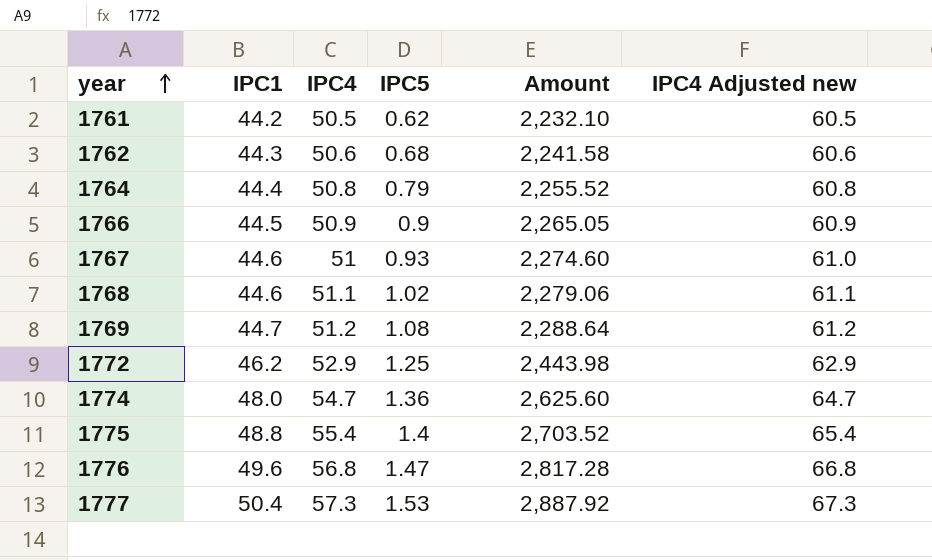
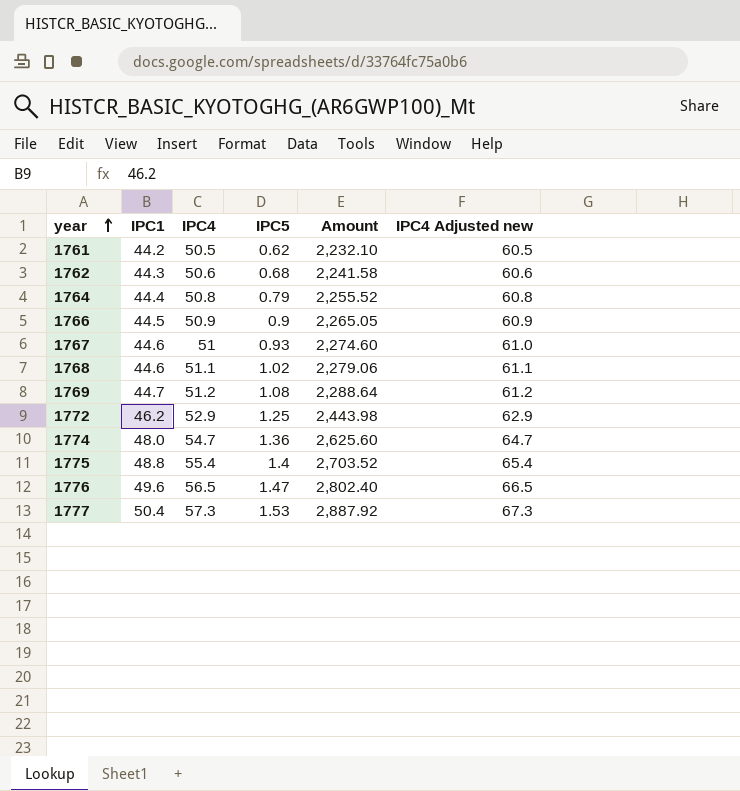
1776 | IPC4: 56.8 -> 56.5
1776 | Amount: 2,817.28 -> 2,802.40
1776 | IPC4 Adjusted new: 66.8 -> 66.5

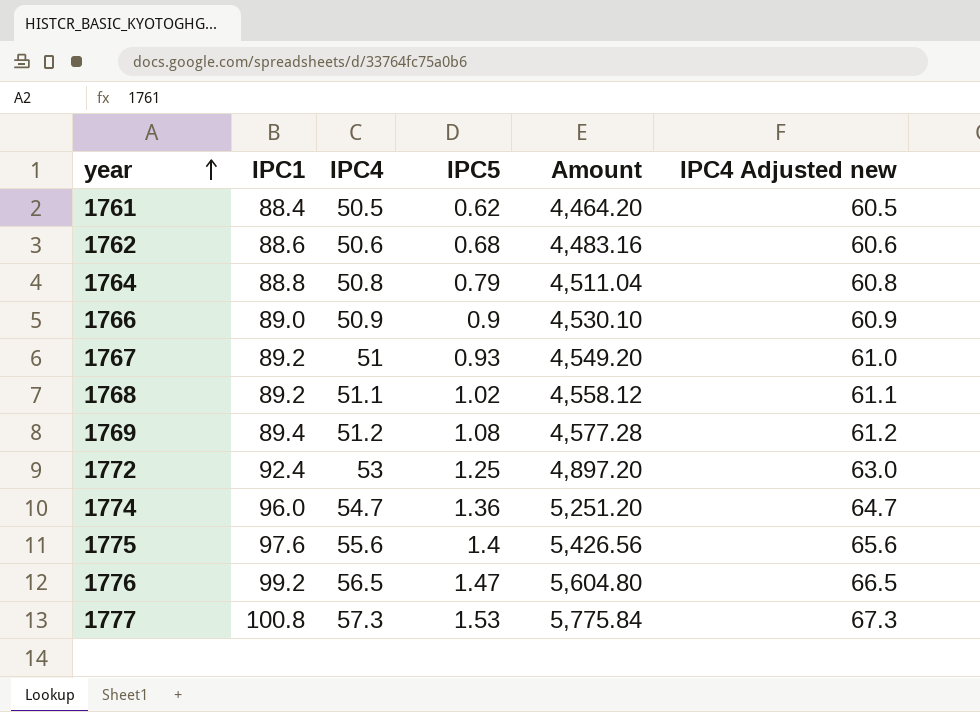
1761 | IPC1: 44.2 -> 88.4
1761 | Amount: 2,232.10 -> 4,464.20
1762 | IPC1: 44.3 -> 88.6
1762 | Amount: 2,241.58 -> 4,483.16
1764 | IPC1: 44.4 -> 88.8
1764 | Amount: 2,255.52 -> 4,511.04
1766 | IPC1: 44.5 -> 89.0
1766 | Amount: 2,265.05 -> 4,530.10
1767 | IPC1: 44.6 -> 89.2
1767 | Amount: 2,274.60 -> 4,549.20
1768 | IPC1: 44.6 -> 89.2
1768 | Amount: 2,279.06 -> 4,558.12
1769 | IPC1: 44.7 -> 89.4
1769 | Amount: 2,288.64 -> 4,577.28
1772 | IPC1: 46.2 -> 92.4
1772 | IPC4: 52.9 -> 53
1772 | Amount: 2,443.98 -> 4,897.20
1772 | IPC4 Adjusted new: 62.9 -> 63.0
1774 | IPC1: 48.0 -> 96.0
1774 | Amount: 2,625.60 -> 5,251.20
1775 | IPC1: 48.8 -> 97.6
1775 | IPC4: 55.4 -> 55.6
1775 | Amount: 2,703.52 -> 5,426.56
1775 | IPC4 Adjusted new: 65.4 -> 65.6
1776 | IPC1: 49.6 -> 99.2
1776 | Amount: 2,802.40 -> 5,604.80
1777 | IPC1: 50.4 -> 100.8
1777 | Amount: 2,887.92 -> 5,775.84

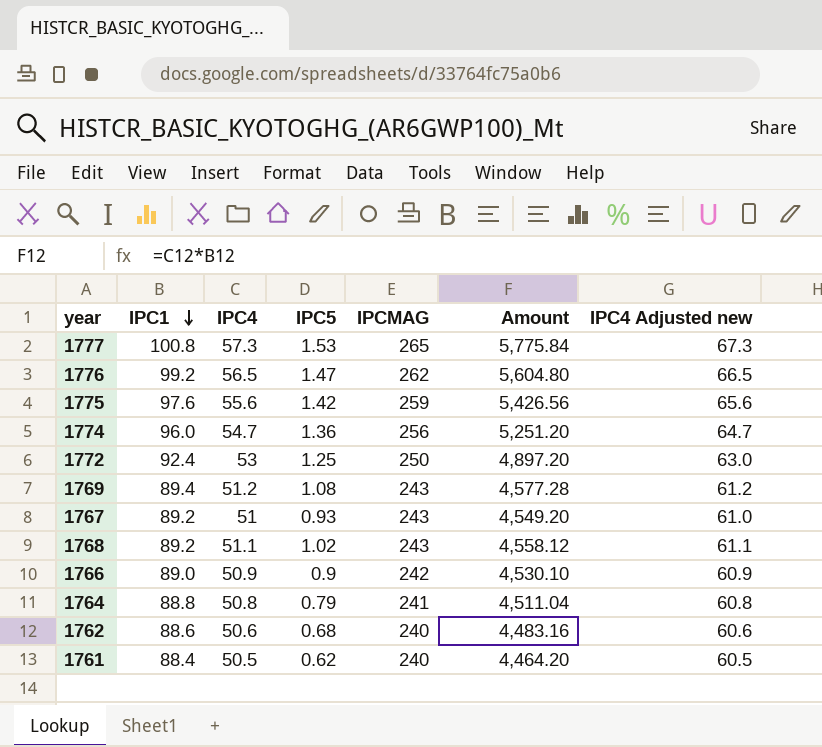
row order: year ascending -> IPC1 descending
column IPCMAG | position: none -> 5
1775 | IPC5: 1.4 -> 1.42

